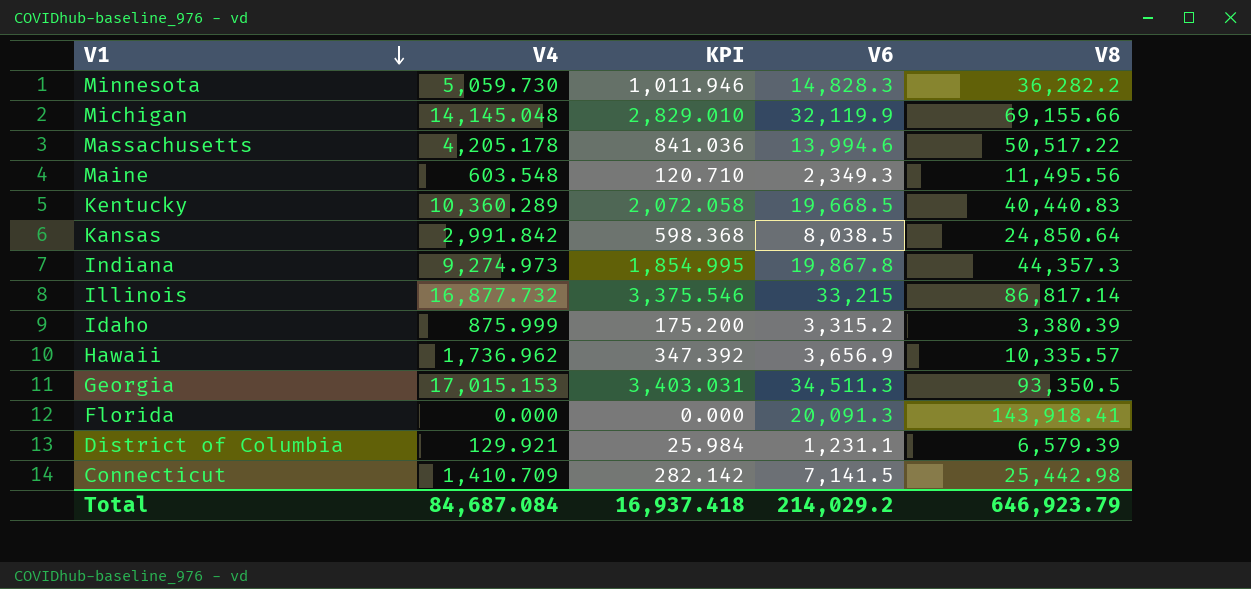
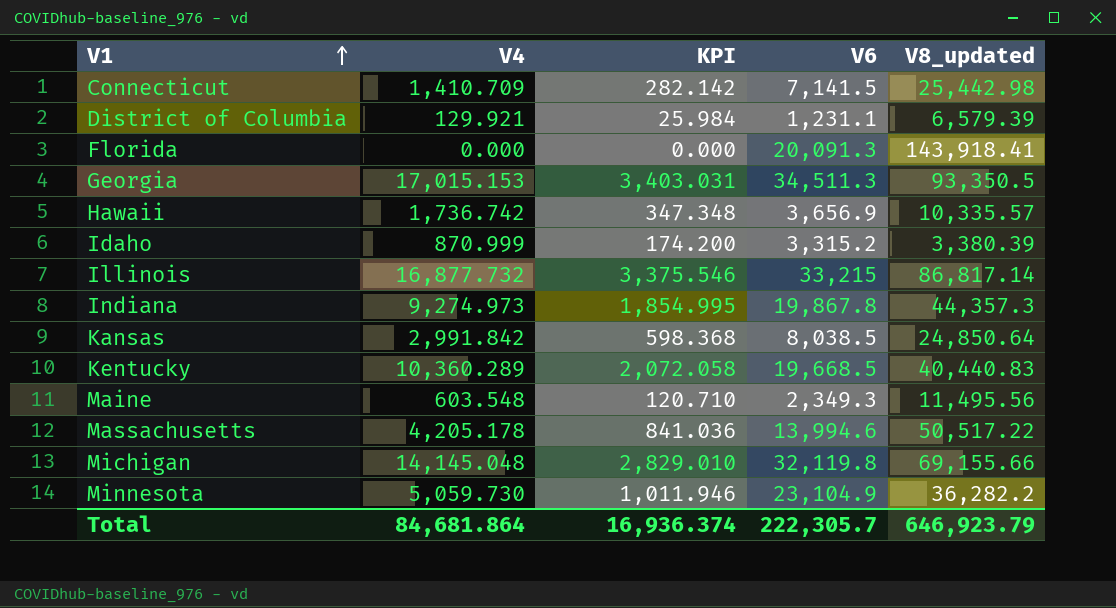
row order: V1 descending -> V1 ascending
column name: V8 -> V8_updated
Hawaii | V4: 1,736.962 -> 1,736.742
Hawaii | KPI: 347.392 -> 347.348
Idaho | V4: 875.999 -> 870.999
Idaho | KPI: 175.200 -> 174.200
Michigan | V6: 32,119.9 -> 32,119.8
Minnesota | V6: 14,828.3 -> 23,104.9
Total | V4: 84,687.084 -> 84,681.864
Total | KPI: 16,937.418 -> 16,936.374
Total | V6: 214,029.2 -> 222,305.7

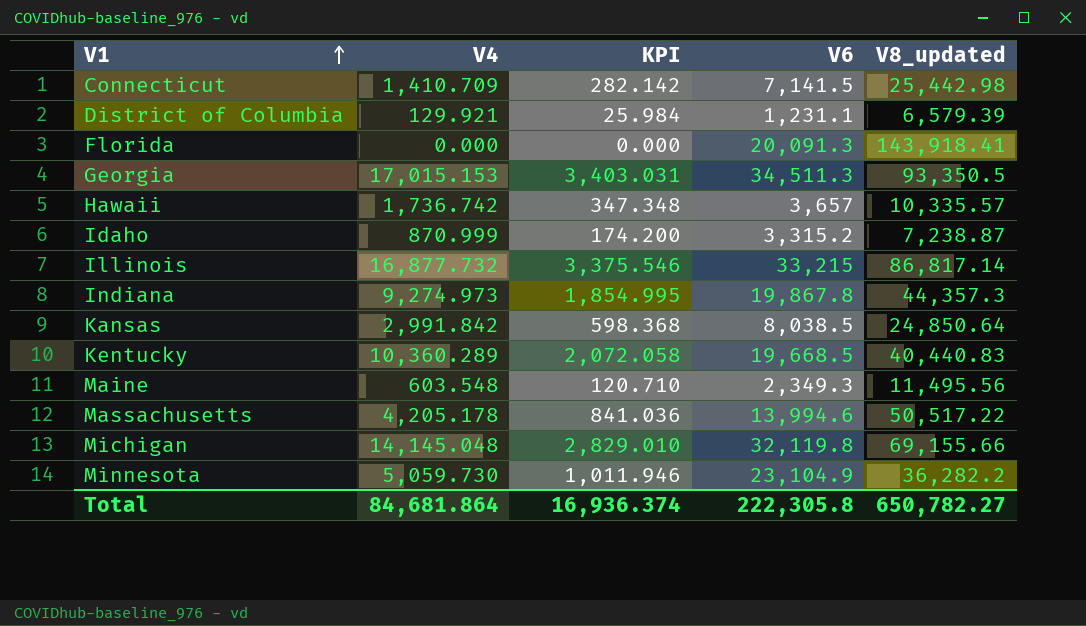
Hawaii | V6: 3,656.9 -> 3,657
Idaho | V8_updated: 3,380.39 -> 7,238.87
Total | V6: 222,305.7 -> 222,305.8
Total | V8_updated: 646,923.79 -> 650,782.27

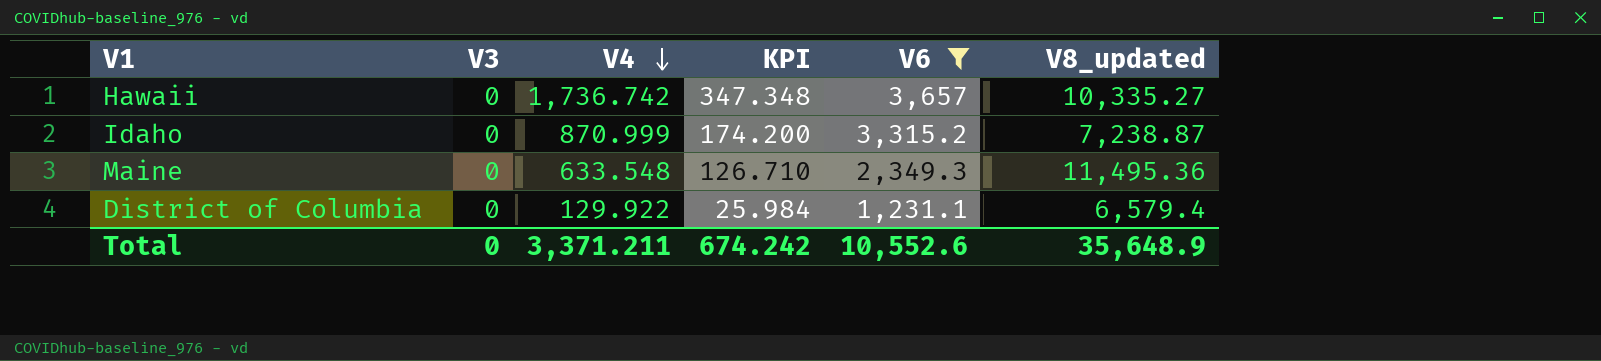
filter: none -> V6 <= 3,657
row order: V1 ascending -> V4 descending
column V3 | position: none -> 2
Hawaii | V8_updated: 10,335.57 -> 10,335.27
Maine | V4: 603.548 -> 633.548
Maine | KPI: 120.710 -> 126.710
Maine | V8_updated: 11,495.56 -> 11,495.36
District of Columbia | V4: 129.921 -> 129.922
District of Columbia | V8_updated: 6,579.39 -> 6,579.4
Total | V4: 84,681.864 -> 3,371.211
Total | KPI: 16,936.374 -> 674.242
Total | V6: 222,305.8 -> 10,552.6
Total | V8_updated: 650,782.27 -> 35,648.9

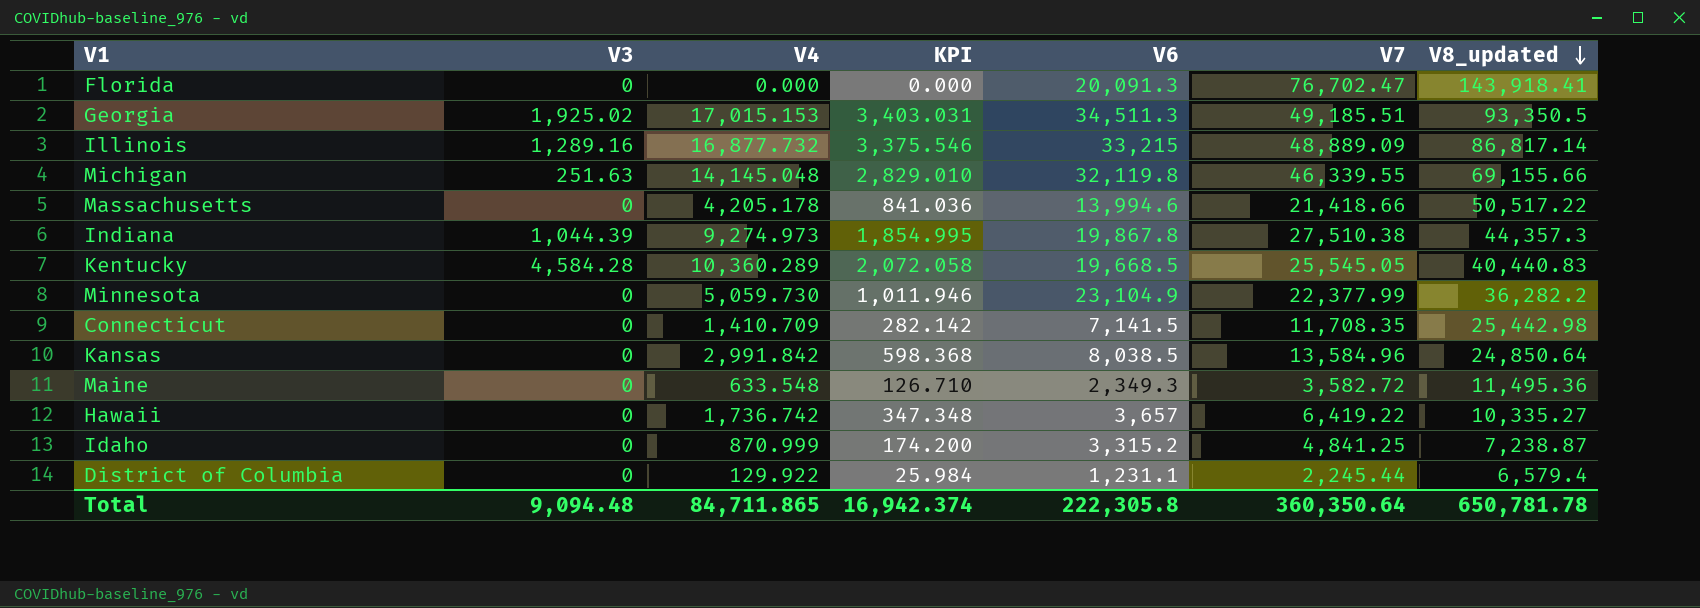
filter: V6 <= 3,657 -> none
row order: V4 descending -> V8_updated descending
column V7 | position: none -> 6
Total | V3: 0 -> 9,094.48
Total | V4: 3,371.211 -> 84,711.865
Total | KPI: 674.242 -> 16,942.374
Total | V6: 10,552.6 -> 222,305.8
Total | V8_updated: 35,648.9 -> 650,781.78

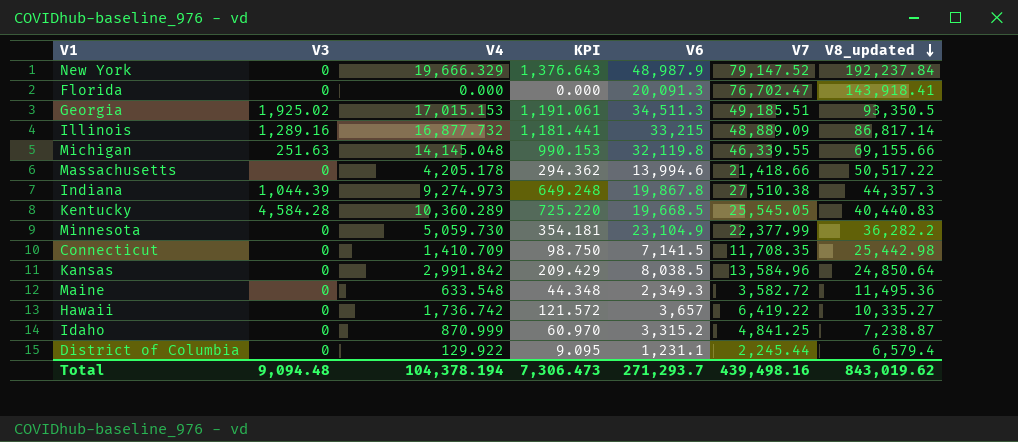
column KPI | formula: [V4] * 0.2 -> [V4] * 0.07
row New York: none -> 0 | 19,666.329 | 1,376.643 | 48,987.9 | 79,147.52 | 192,237.84
Total | V4: 84,711.865 -> 104,378.194
Total | KPI: 16,942.374 -> 7,306.473
Total | V6: 222,305.8 -> 271,293.7
Total | V7: 360,350.64 -> 439,498.16
Total | V8_updated: 650,781.78 -> 843,019.62

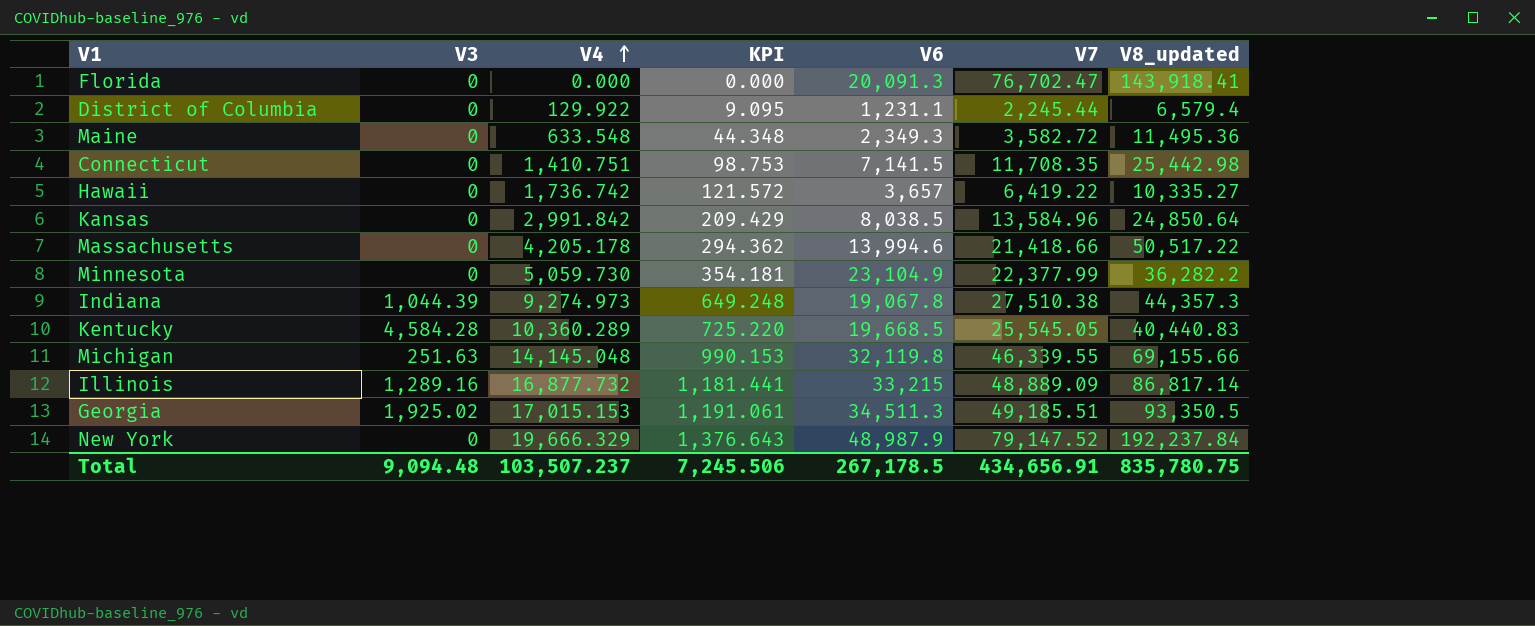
row order: V8_updated descending -> V4 ascending
row Idaho: 0 | 870.999 | 60.970 | 3,315.2 | 4,841.25 | 7,238.87 -> none
Connecticut | V4: 1,410.709 -> 1,410.751
Connecticut | KPI: 98.750 -> 98.753
Indiana | V6: 19,867.8 -> 19,067.8
Total | V4: 104,378.194 -> 103,507.237
Total | KPI: 7,306.473 -> 7,245.506
Total | V6: 271,293.7 -> 267,178.5
Total | V7: 439,498.16 -> 434,656.91
Total | V8_updated: 843,019.62 -> 835,780.75

